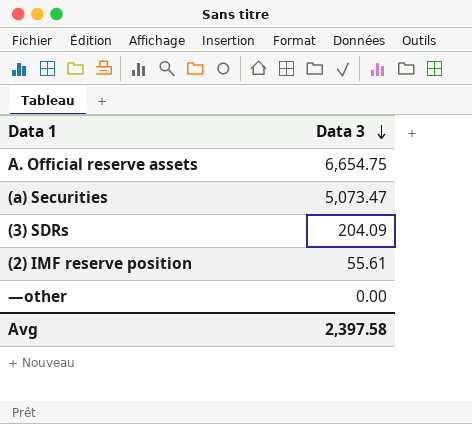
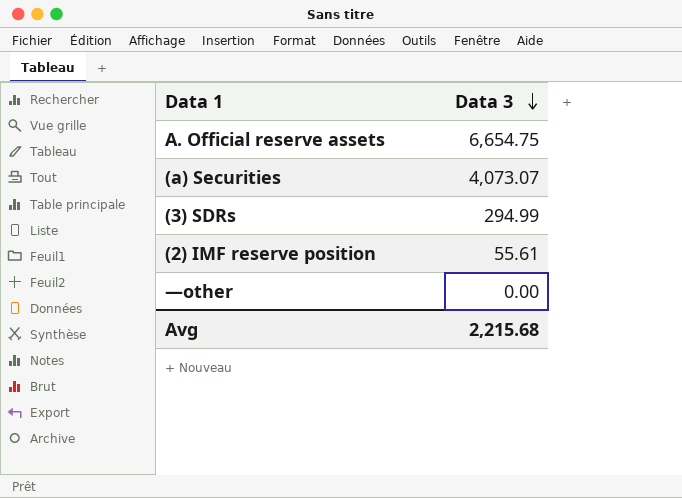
(a) Securities | Data 3: 5,073.47 -> 4,073.07
(3) SDRs | Data 3: 204.09 -> 294.99
Avg | Data 3: 2,397.58 -> 2,215.68

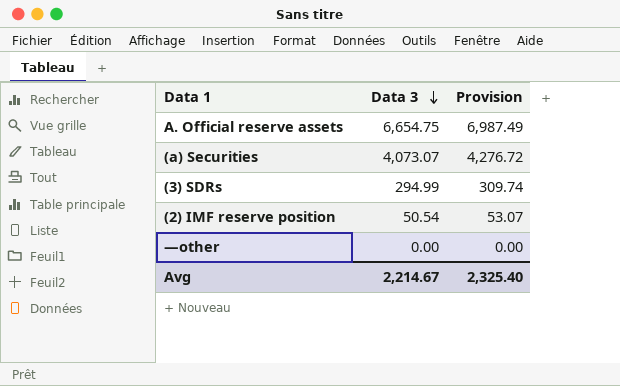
column Provision | formula: none -> [Data 3] * 1.05
(2) IMF reserve position | Data 3: 55.61 -> 50.54
Avg | Data 3: 2,215.68 -> 2,214.67

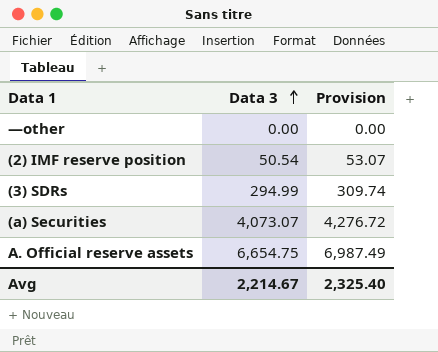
row order: Data 3 descending -> Data 3 ascending

